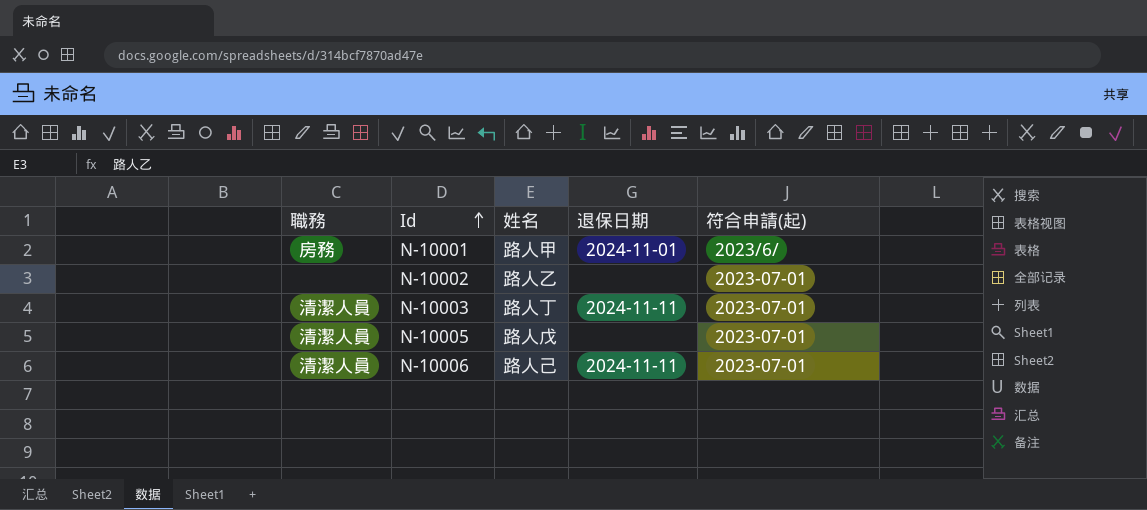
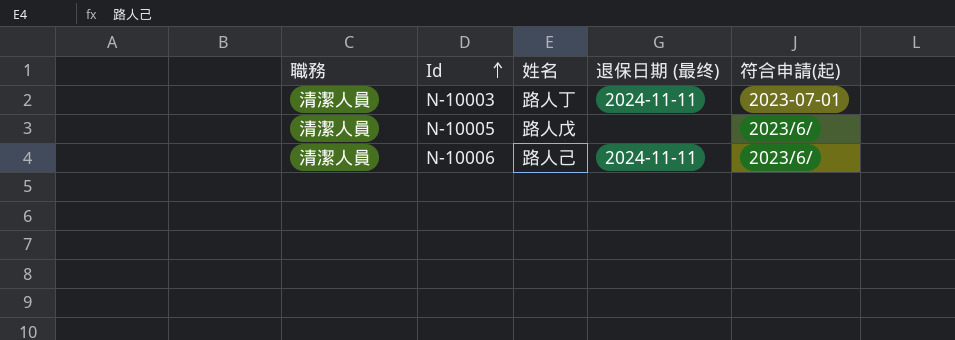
column name: 退保日期 -> 退保日期 (最终)
row N-10001: 房務 | 路人甲 | 2024-11-01 | 2023/6/ -> none
row N-10002: none | 路人乙 | none | 2023-07-01 -> none
N-10005 | 符合申請(起): 2023-07-01 -> 2023/6/
N-10006 | 符合申請(起): 2023-07-01 -> 2023/6/

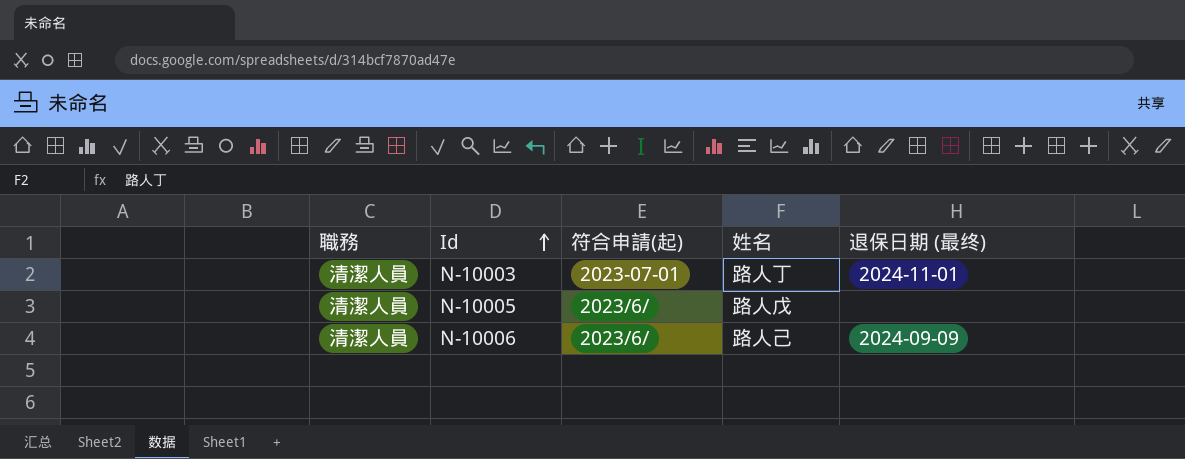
column 符合申請(起) | position: 5 -> 3
N-10003 | 退保日期 (最终): 2024-11-11 -> 2024-11-01
N-10006 | 退保日期 (最终): 2024-11-11 -> 2024-09-09

